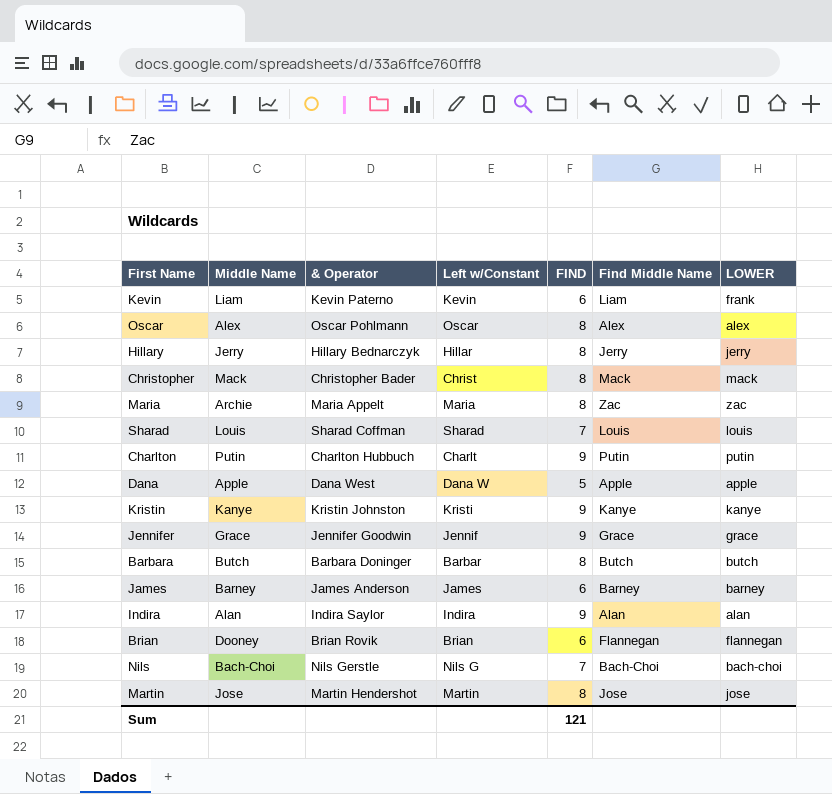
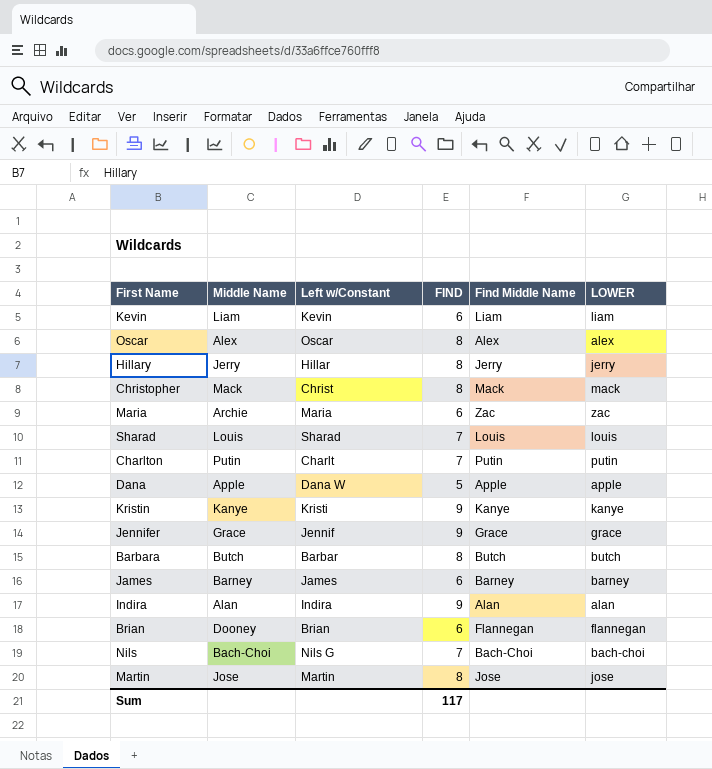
column & Operator | position: 3 -> none
Kevin | LOWER: frank -> liam
Maria | FIND: 8 -> 6
Charlton | FIND: 9 -> 7
Sum | FIND: 121 -> 117

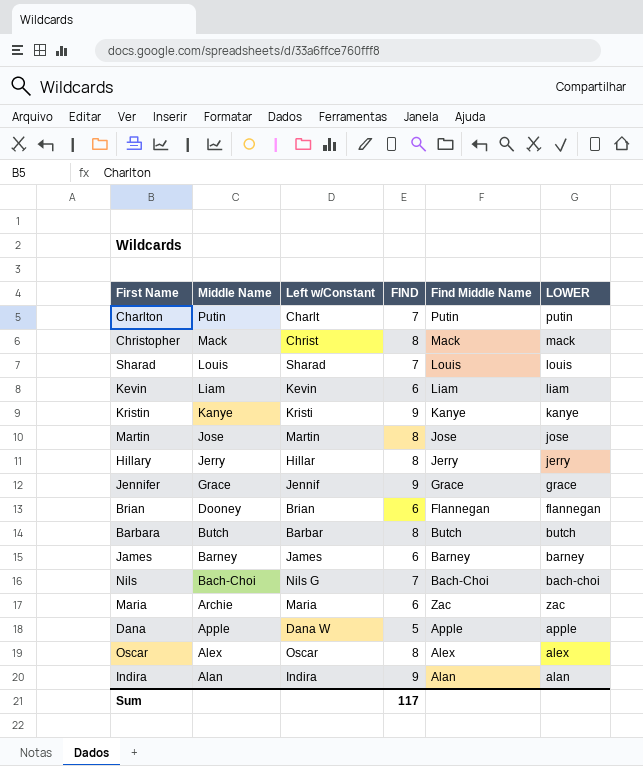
row order: none -> Middle Name descending

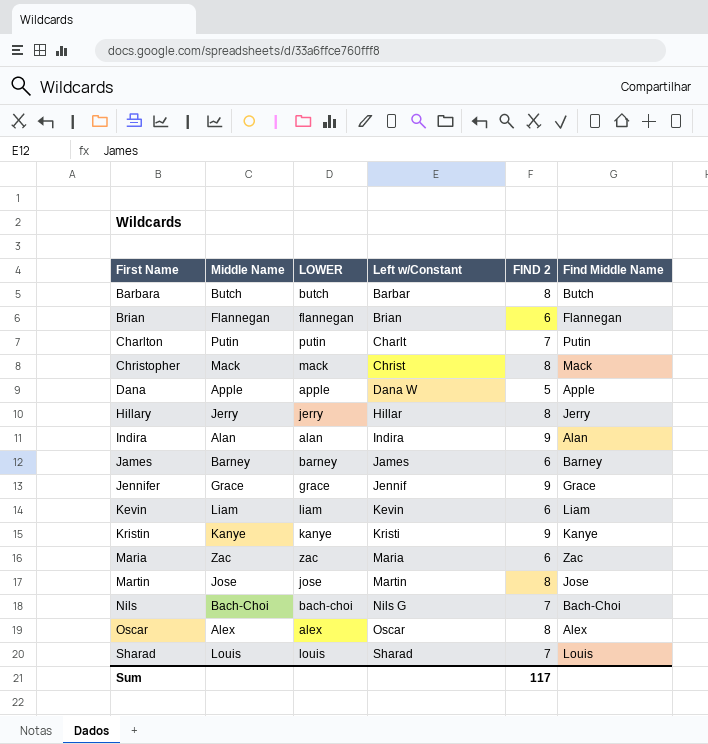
row order: Middle Name descending -> First Name ascending
column LOWER | position: 6 -> 3
column name: FIND -> FIND 2
Brian | Middle Name: Dooney -> Flannegan
Maria | Middle Name: Archie -> Zac

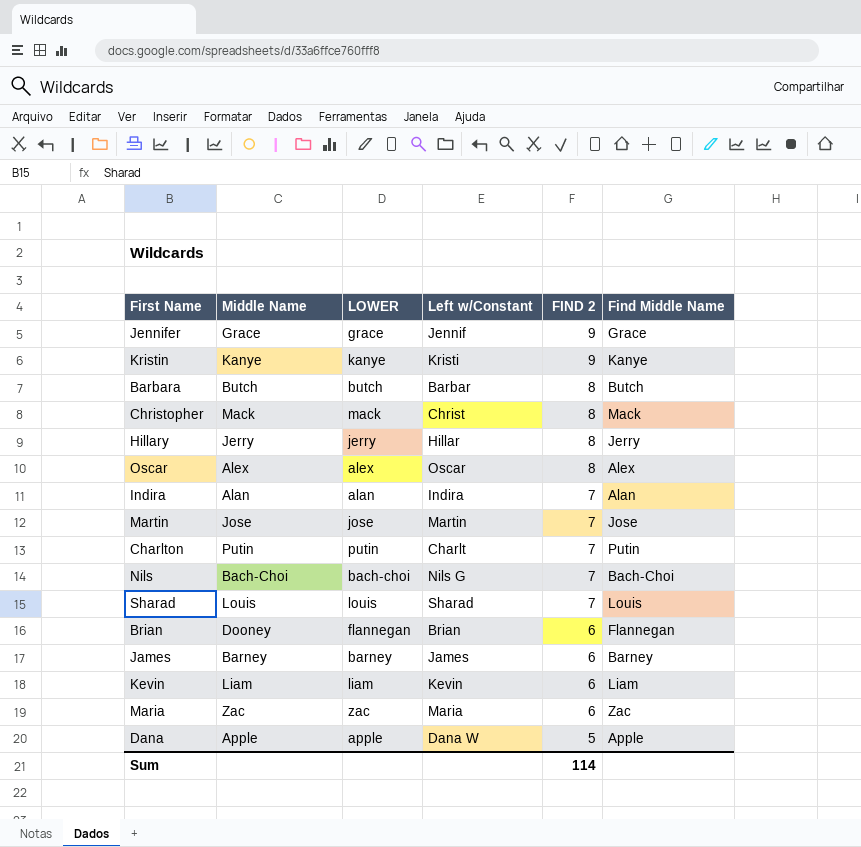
row order: First Name ascending -> FIND 2 descending
Indira | FIND 2: 9 -> 7
Martin | FIND 2: 8 -> 7
Brian | Middle Name: Flannegan -> Dooney
Sum | FIND 2: 117 -> 114

